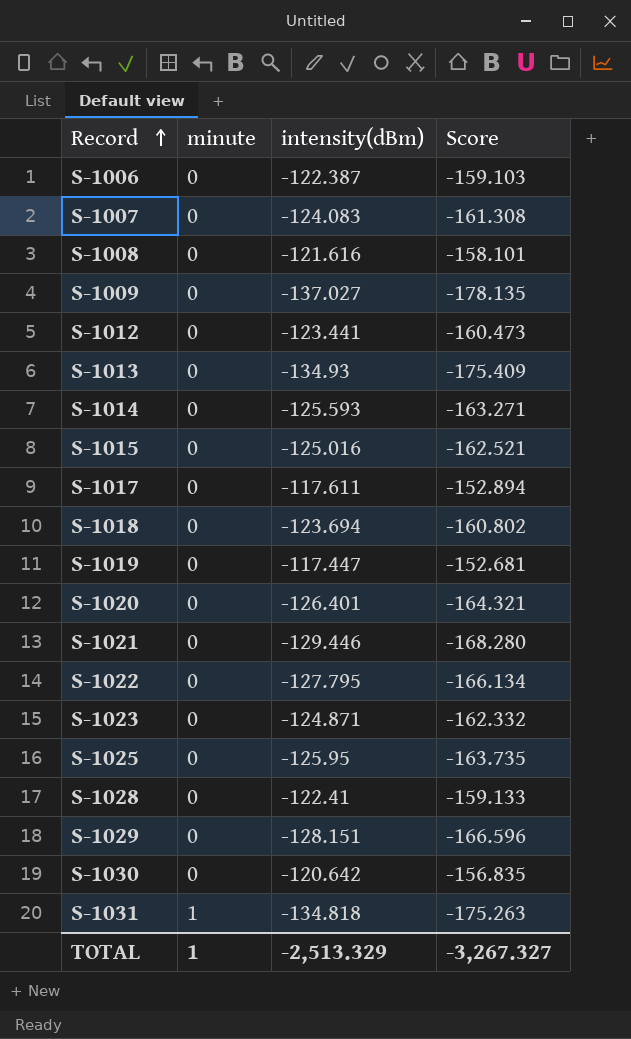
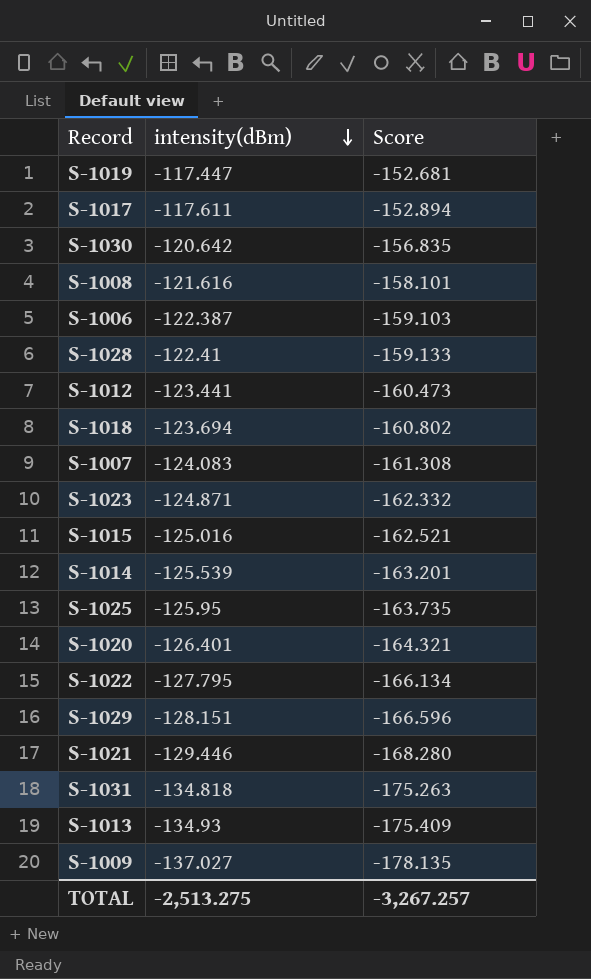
row order: Record ascending -> intensity(dBm) descending
column minute | position: 2 -> none
S-1014 | intensity(dBm): -125.593 -> -125.539
S-1014 | Score: -163.271 -> -163.201
TOTAL | intensity(dBm): -2,513.329 -> -2,513.275
TOTAL | Score: -3,267.327 -> -3,267.257

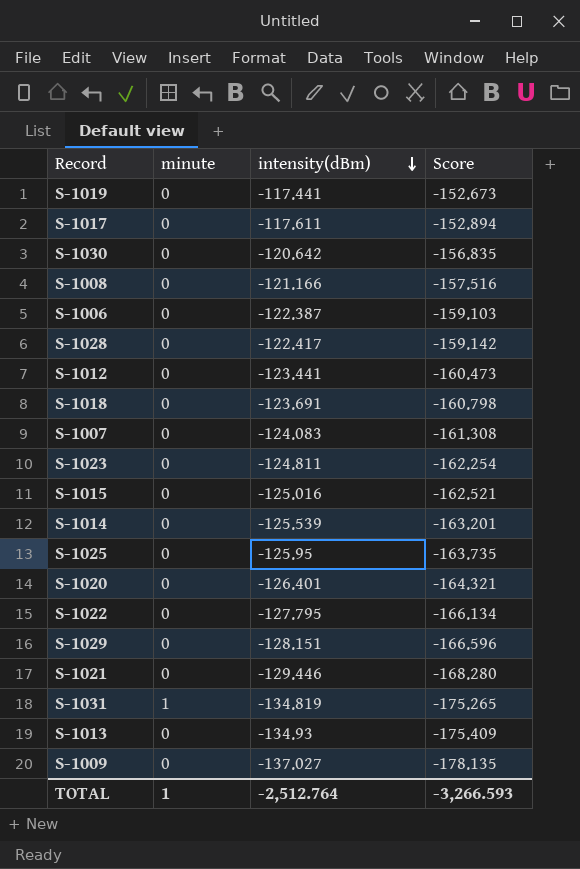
column minute | position: none -> 2
S-1019 | intensity(dBm): -117.447 -> -117.441
S-1019 | Score: -152.681 -> -152.673
S-1008 | intensity(dBm): -121.616 -> -121.166
S-1008 | Score: -158.101 -> -157.516
S-1028 | intensity(dBm): -122.41 -> -122.417
S-1028 | Score: -159.133 -> -159.142
S-1018 | intensity(dBm): -123.694 -> -123.691
S-1018 | Score: -160.802 -> -160.798
S-1023 | intensity(dBm): -124.871 -> -124.811
S-1023 | Score: -162.332 -> -162.254
S-1031 | intensity(dBm): -134.818 -> -134.819
S-1031 | Score: -175.263 -> -175.265
TOTAL | intensity(dBm): -2,513.275 -> -2,512.764
TOTAL | Score: -3,267.257 -> -3,266.593

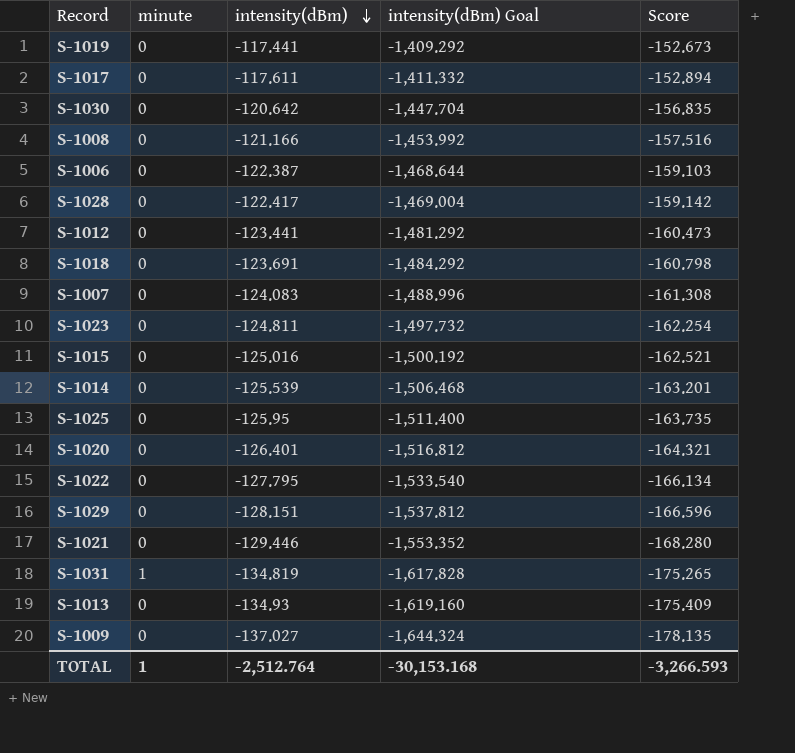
column intensity(dBm) Goal | formula: none -> [intensity(dBm)] * 12

